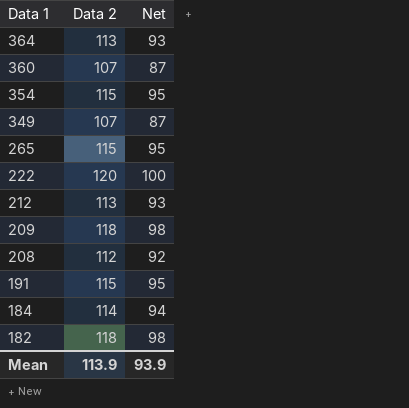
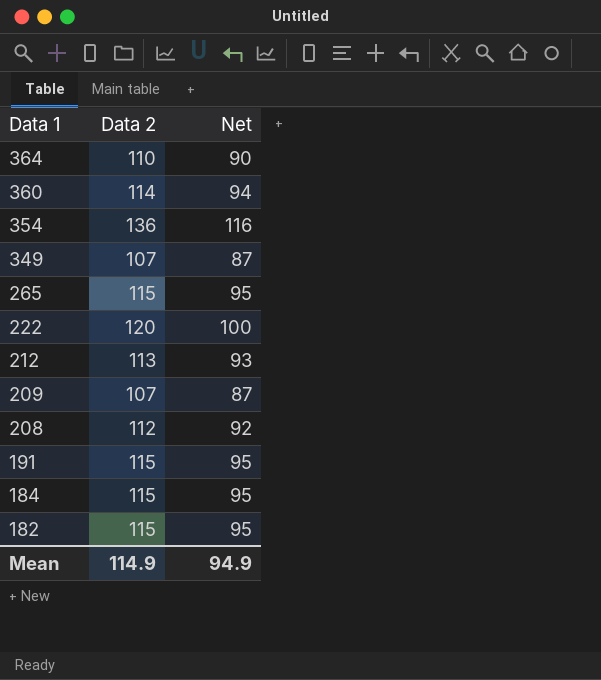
364 | Data 2: 113 -> 110
364 | Net: 93 -> 90
360 | Data 2: 107 -> 114
360 | Net: 87 -> 94
354 | Data 2: 115 -> 136
354 | Net: 95 -> 116
209 | Data 2: 118 -> 107
209 | Net: 98 -> 87
184 | Data 2: 114 -> 115
184 | Net: 94 -> 95
182 | Data 2: 118 -> 115
182 | Net: 98 -> 95
Mean | Data 2: 113.9 -> 114.9
Mean | Net: 93.9 -> 94.9

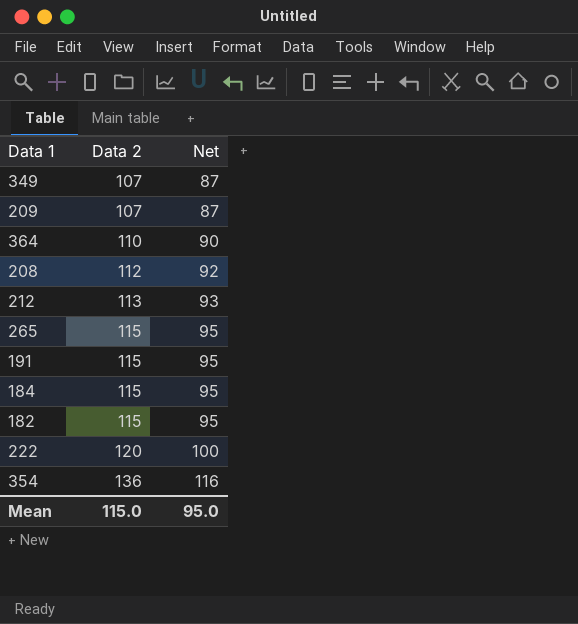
row order: Data 1 descending -> Data 2 ascending
row 360: 114 | 94 -> none
Mean | Data 2: 114.9 -> 115.0
Mean | Net: 94.9 -> 95.0

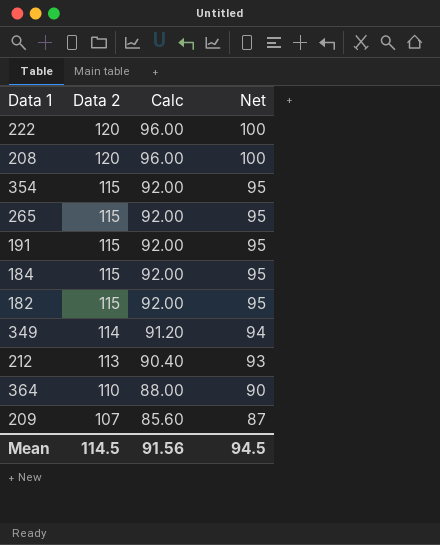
row order: Data 2 ascending -> Data 2 descending
column Calc | formula: none -> [Data 2] * 0.8
208 | Data 2: 112 -> 120
208 | Net: 92 -> 100
354 | Data 2: 136 -> 115
354 | Net: 116 -> 95
349 | Data 2: 107 -> 114
349 | Net: 87 -> 94
Mean | Data 2: 115.0 -> 114.5
Mean | Net: 95.0 -> 94.5

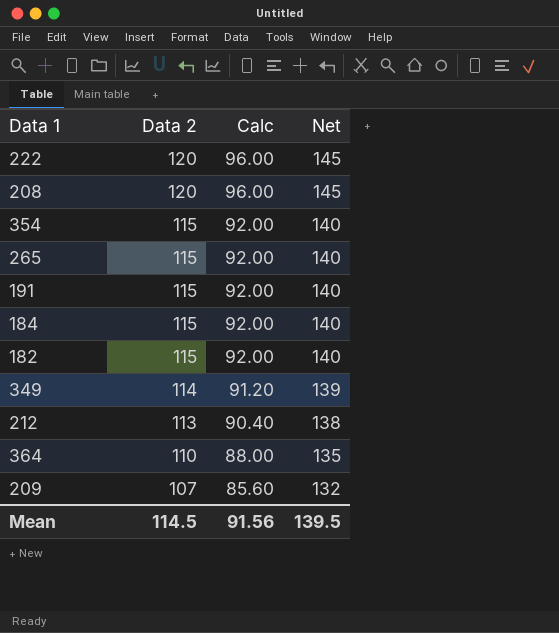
column Net | formula: [Data 2] - 20 -> [Data 2] + 25
Mean | Net: 94.5 -> 139.5

